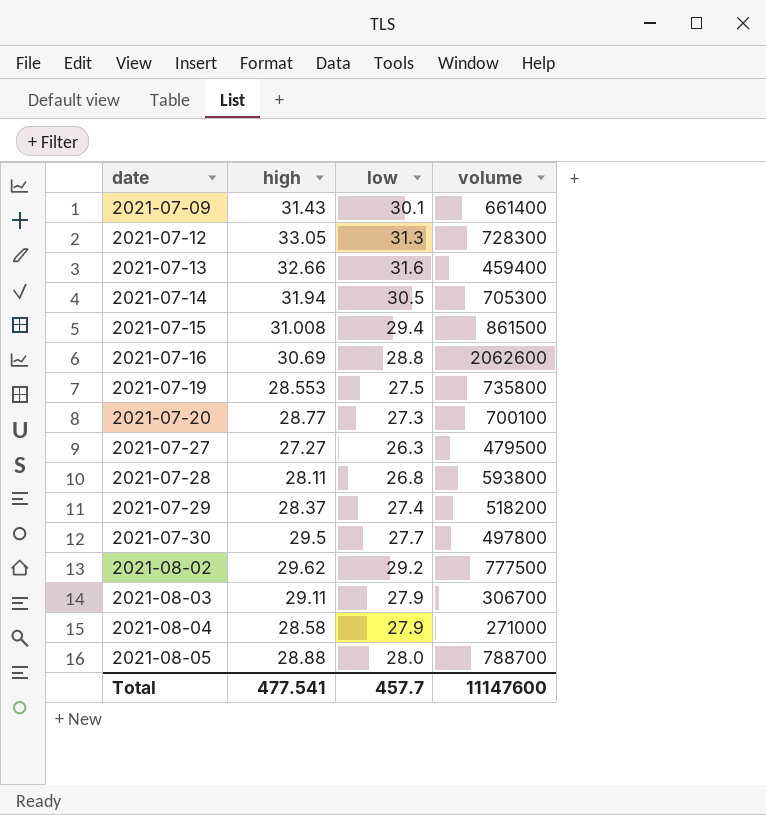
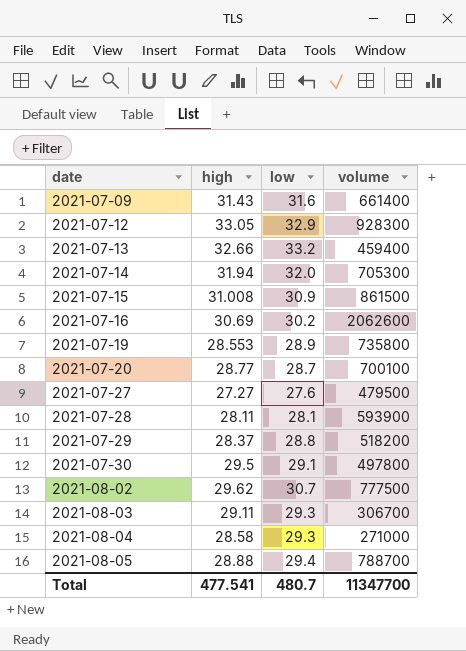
2021-07-09 | low: 30.1 -> 31.6
2021-07-12 | low: 31.3 -> 32.9
2021-07-12 | volume: 728300 -> 928300
2021-07-13 | low: 31.6 -> 33.2
2021-07-14 | low: 30.5 -> 32.0
2021-07-15 | low: 29.4 -> 30.9
2021-07-16 | low: 28.8 -> 30.2
2021-07-19 | low: 27.5 -> 28.9
2021-07-20 | low: 27.3 -> 28.7
2021-07-27 | low: 26.3 -> 27.6
2021-07-28 | low: 26.8 -> 28.1
2021-07-28 | volume: 593800 -> 593900
2021-07-29 | low: 27.4 -> 28.8
2021-07-30 | low: 27.7 -> 29.1
2021-08-02 | low: 29.2 -> 30.7
2021-08-03 | low: 27.9 -> 29.3
2021-08-04 | low: 27.9 -> 29.3
2021-08-05 | low: 28.0 -> 29.4
Total | low: 457.7 -> 480.7
Total | volume: 11147600 -> 11347700

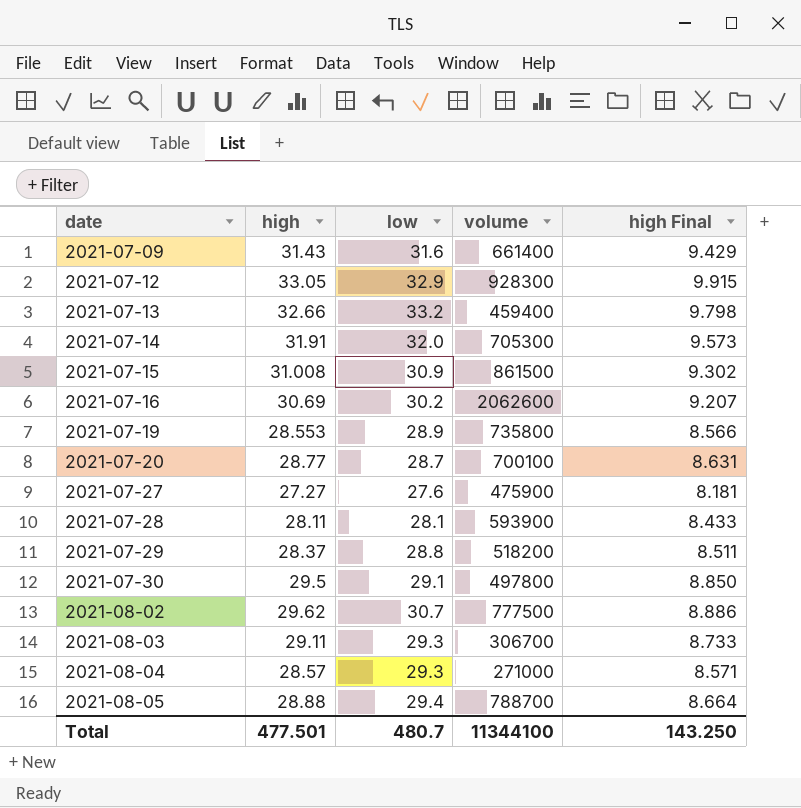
column high Final | formula: none -> [high] * 0.3
2021-07-14 | high: 31.94 -> 31.91
2021-07-27 | volume: 479500 -> 475900
2021-08-04 | high: 28.58 -> 28.57
Total | high: 477.541 -> 477.501
Total | volume: 11347700 -> 11344100

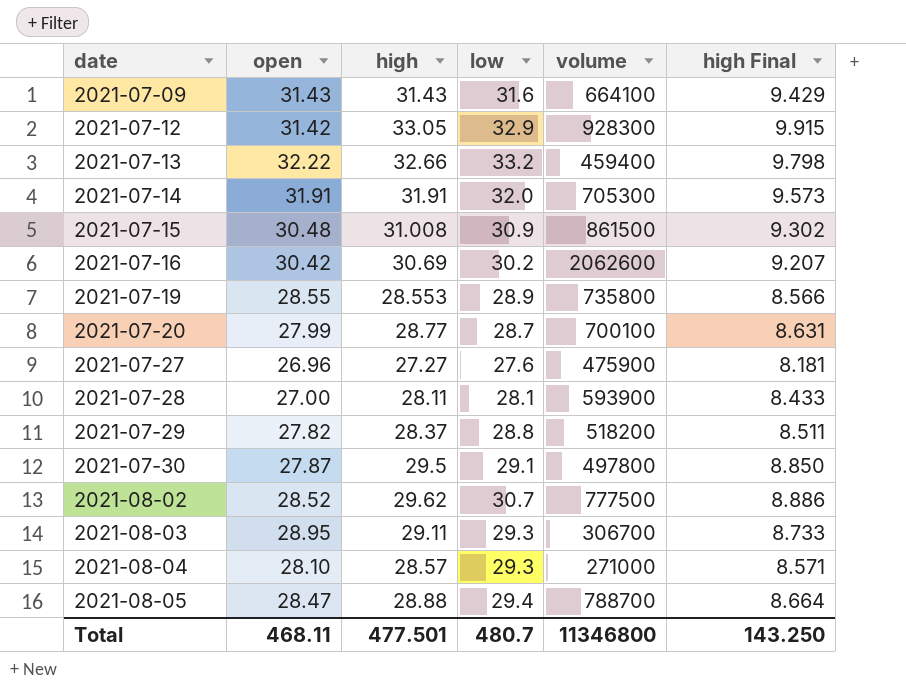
column open | position: none -> 2
2021-07-09 | volume: 661400 -> 664100
Total | volume: 11344100 -> 11346800

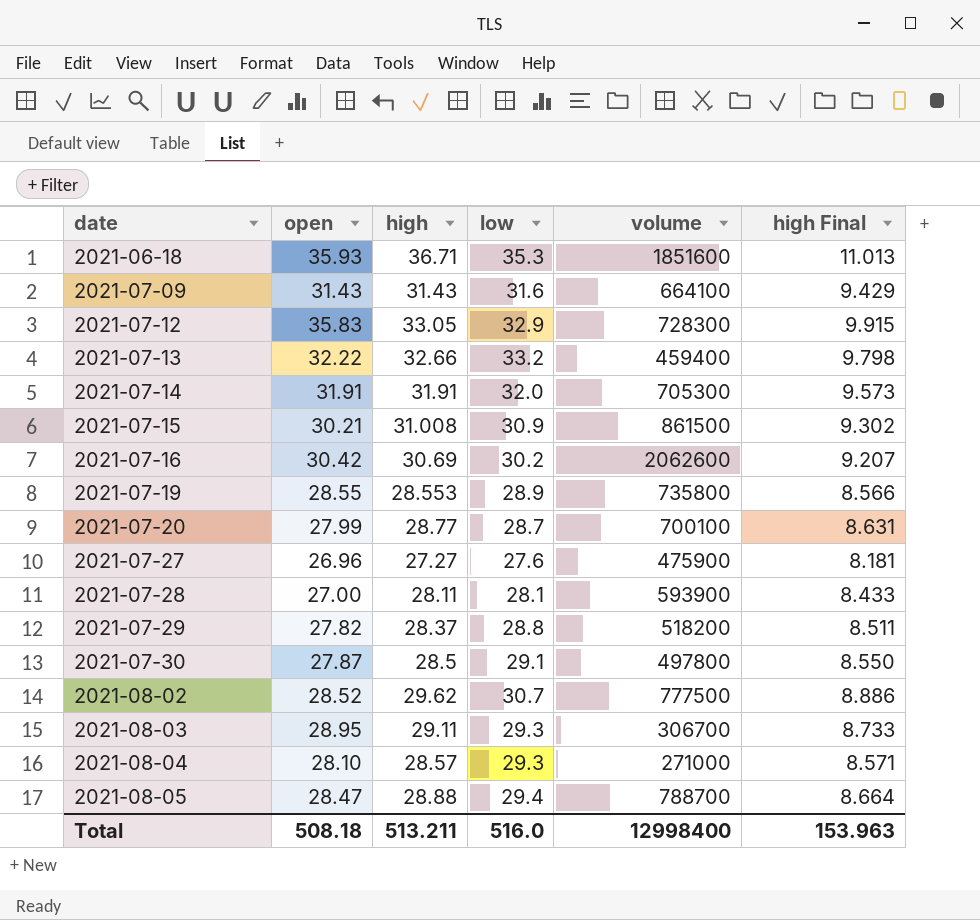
row 2021-06-18: none -> 35.93 | 36.71 | 35.3 | 1851600 | 11.013
2021-07-12 | open: 31.42 -> 35.83
2021-07-12 | volume: 928300 -> 728300
2021-07-15 | open: 30.48 -> 30.21
2021-07-30 | high: 29.5 -> 28.5
2021-07-30 | high Final: 8.850 -> 8.550
Total | open: 468.11 -> 508.18
Total | high: 477.501 -> 513.211
Total | low: 480.7 -> 516.0
Total | volume: 11346800 -> 12998400
Total | high Final: 143.250 -> 153.963

